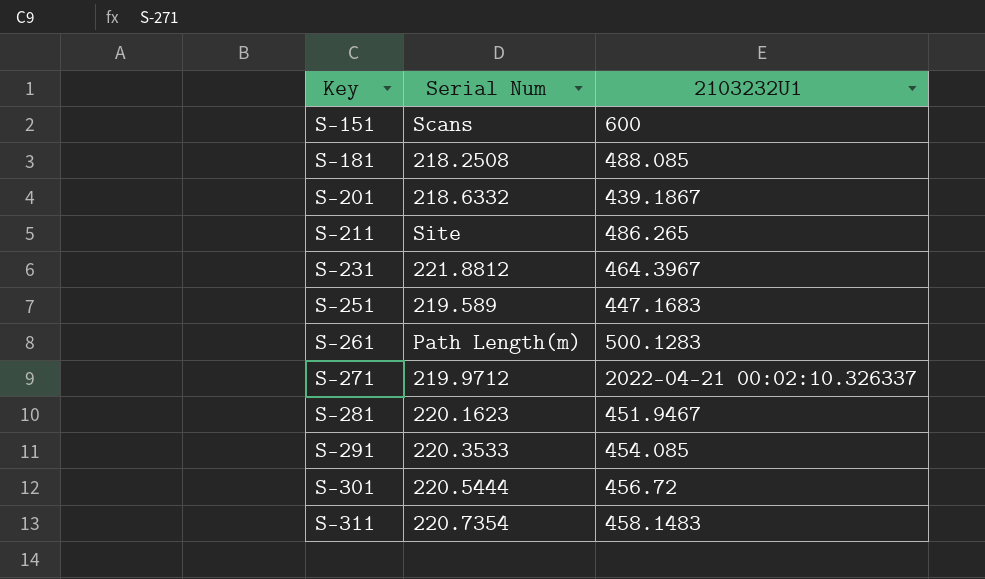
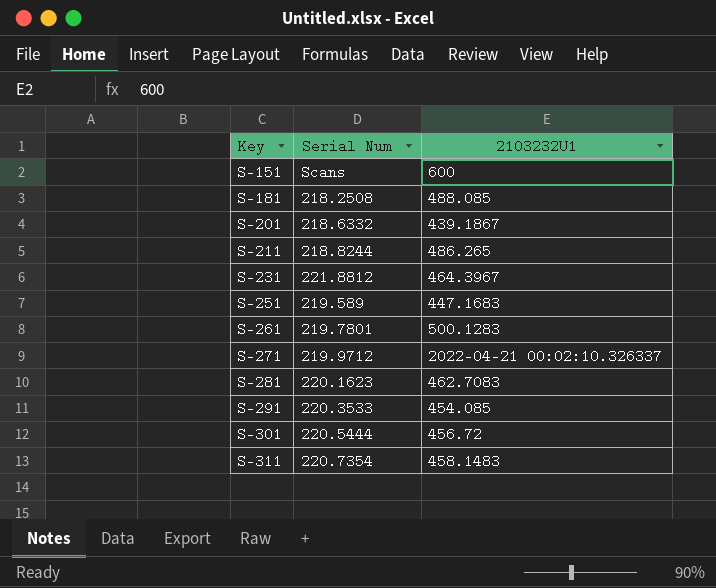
S-211 | Serial Num: Site -> 218.8244
S-261 | Serial Num: Path Length(m) -> 219.7801
S-281 | 2103232U1: 451.9467 -> 462.7083

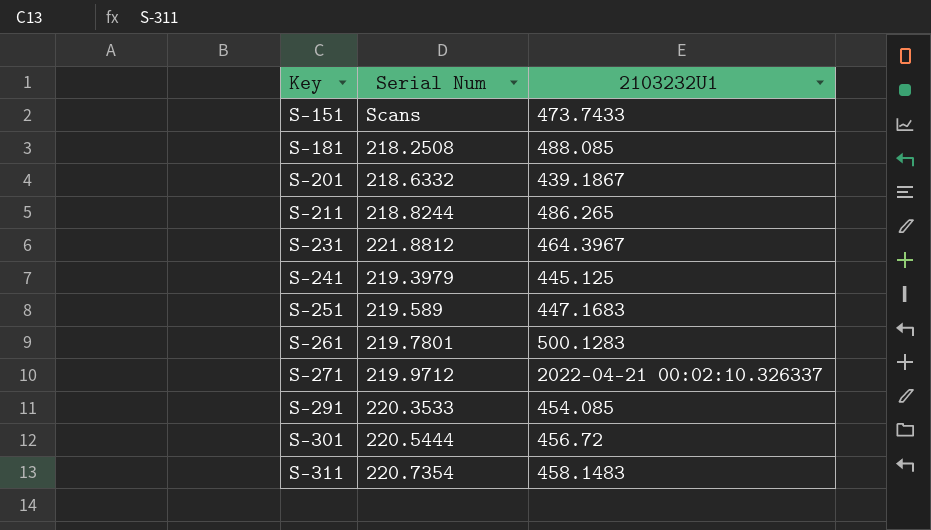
row S-281: 220.1623 | 462.7083 -> none
S-151 | 2103232U1: 600 -> 473.7433
row S-241: none -> 219.3979 | 445.125

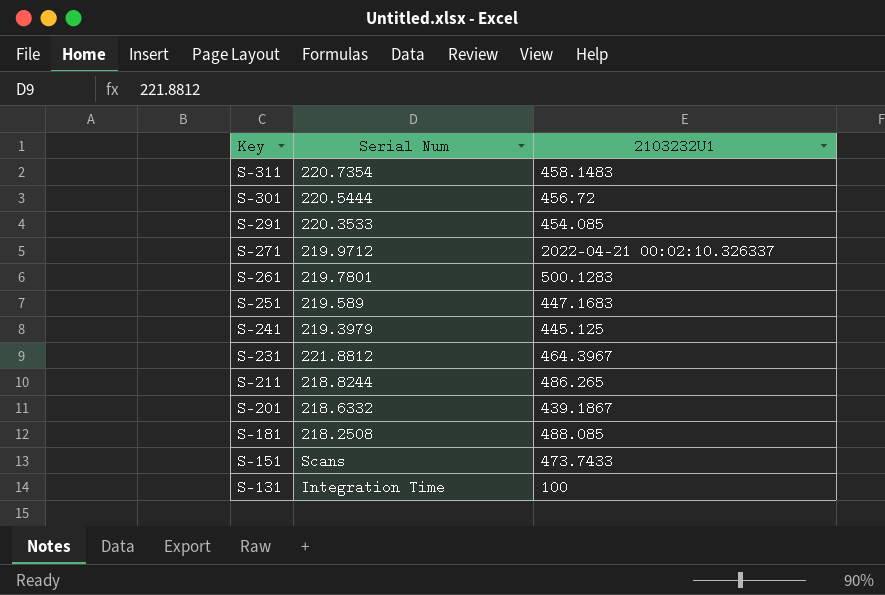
row order: Key ascending -> Key descending
row S-131: none -> Integration Time | 100

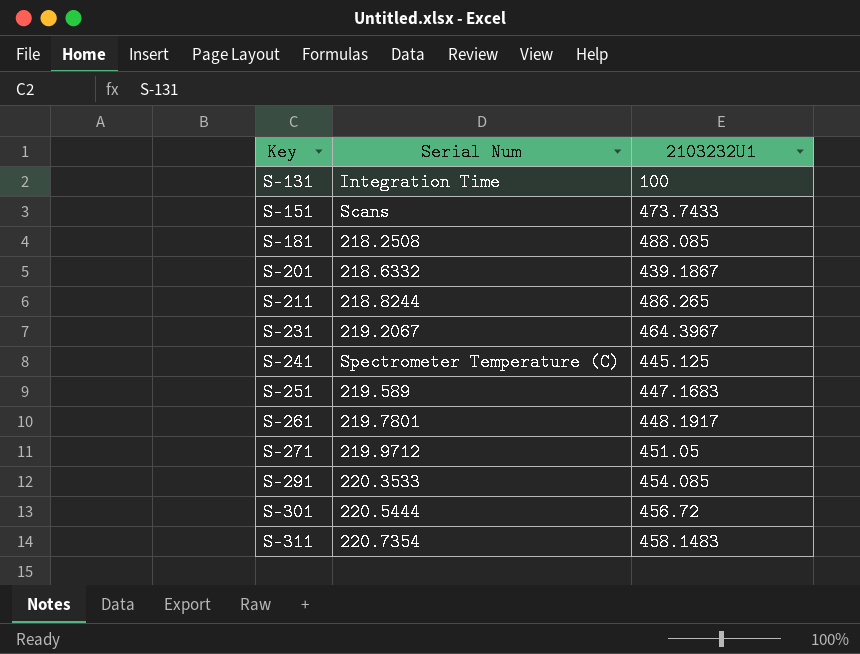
row order: Key descending -> Key ascending
S-231 | Serial Num: 221.8812 -> 219.2067
S-241 | Serial Num: 219.3979 -> Spectrometer Temperature (C)
S-261 | 2103232U1: 500.1283 -> 448.1917
S-271 | 2103232U1: 2022-04-21 00:02:10.326337 -> 451.05

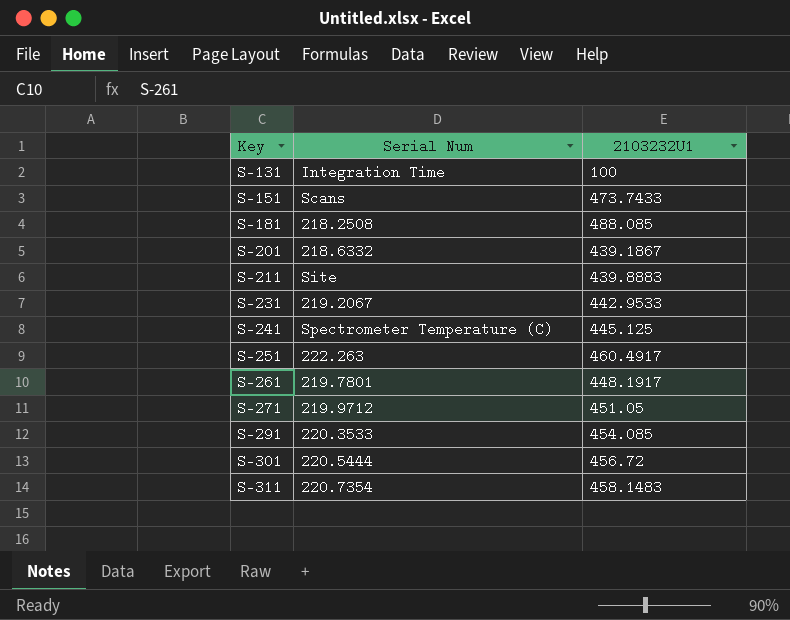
S-211 | Serial Num: 218.8244 -> Site
S-211 | 2103232U1: 486.265 -> 439.8883
S-231 | 2103232U1: 464.3967 -> 442.9533
S-251 | Serial Num: 219.589 -> 222.263
S-251 | 2103232U1: 447.1683 -> 460.4917

